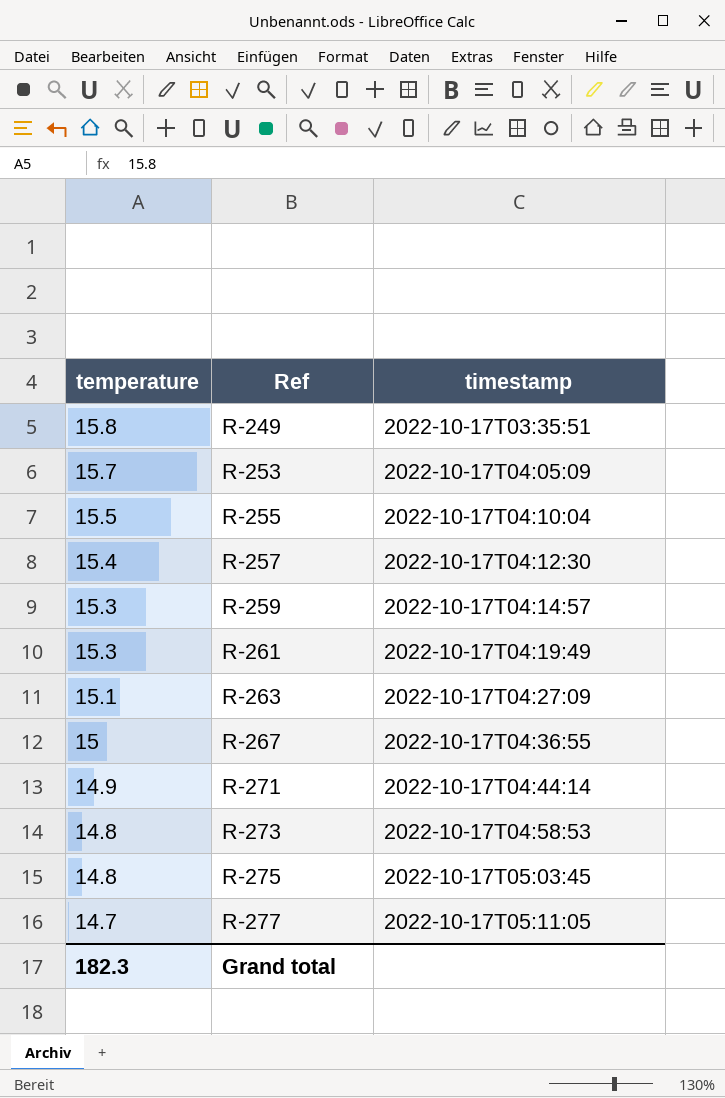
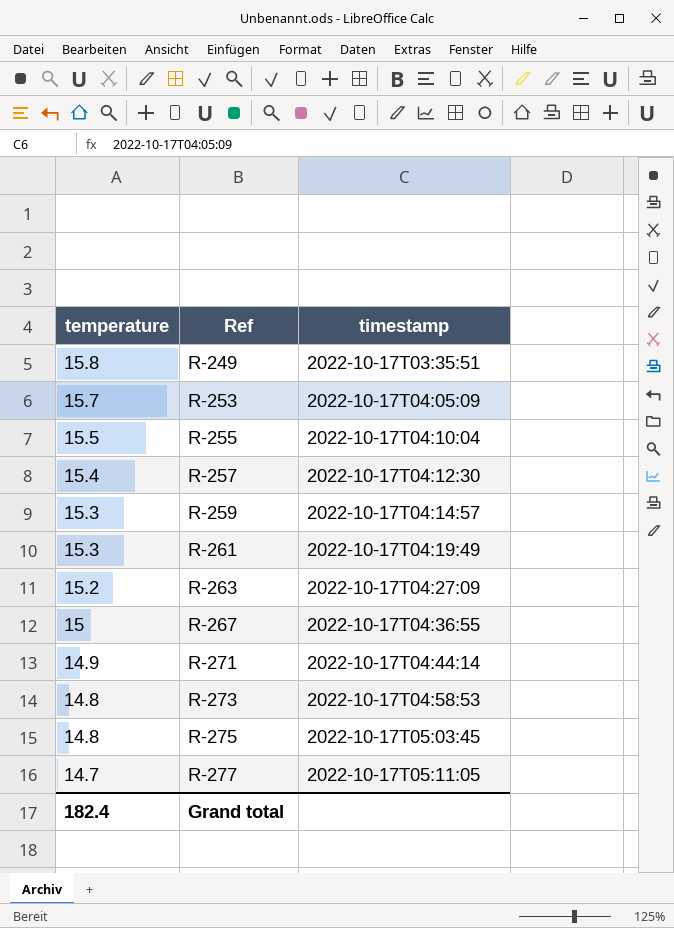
R-263 | temperature: 15.1 -> 15.2
Grand total | temperature: 182.3 -> 182.4

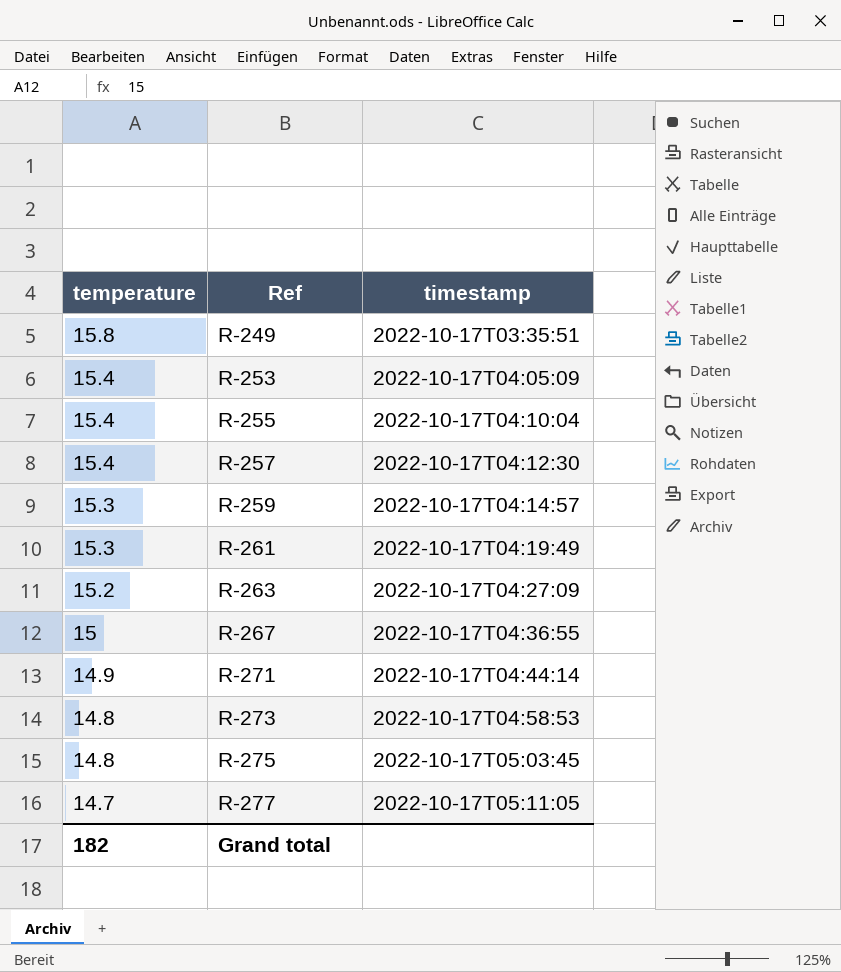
R-253 | temperature: 15.7 -> 15.4
R-255 | temperature: 15.5 -> 15.4
Grand total | temperature: 182.4 -> 182

